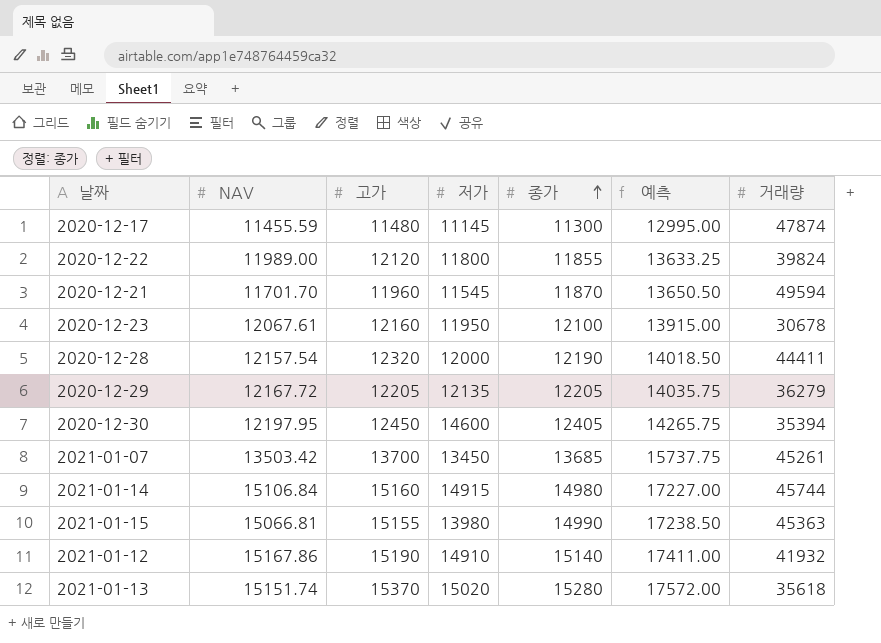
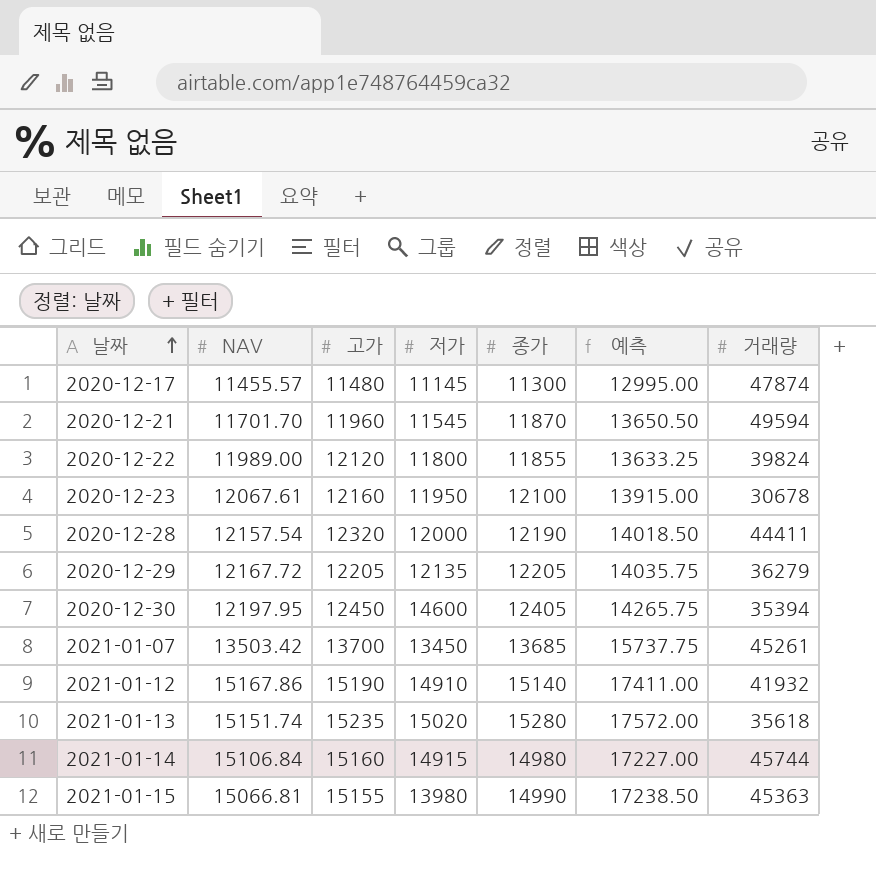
row order: 종가 ascending -> 날짜 ascending
2020-12-17 | NAV: 11455.59 -> 11455.57
2021-01-13 | 고가: 15370 -> 15235

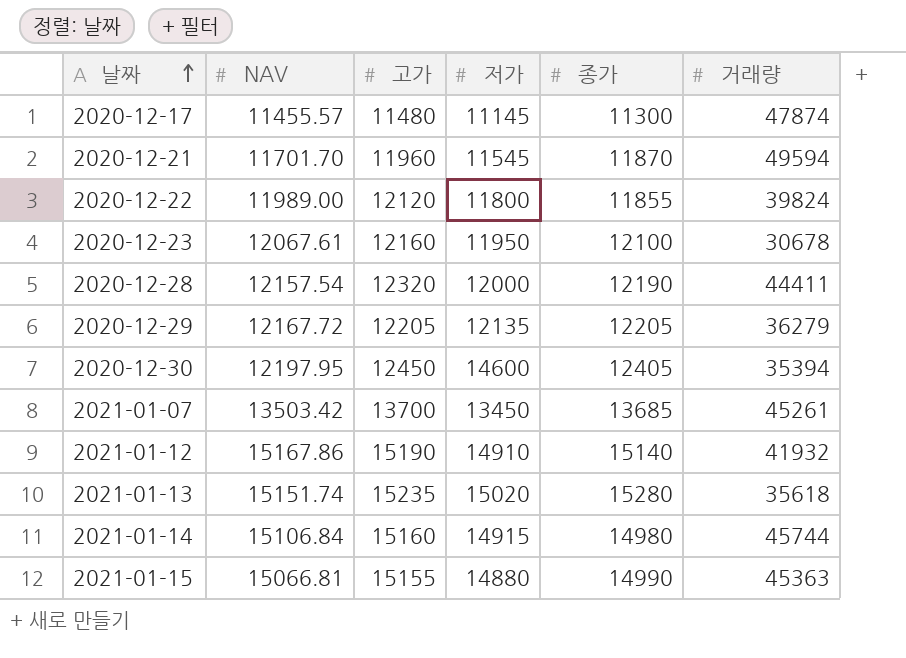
column 예측 | formula: [종가] * 1.15 -> none
2021-01-15 | 저가: 13980 -> 14880

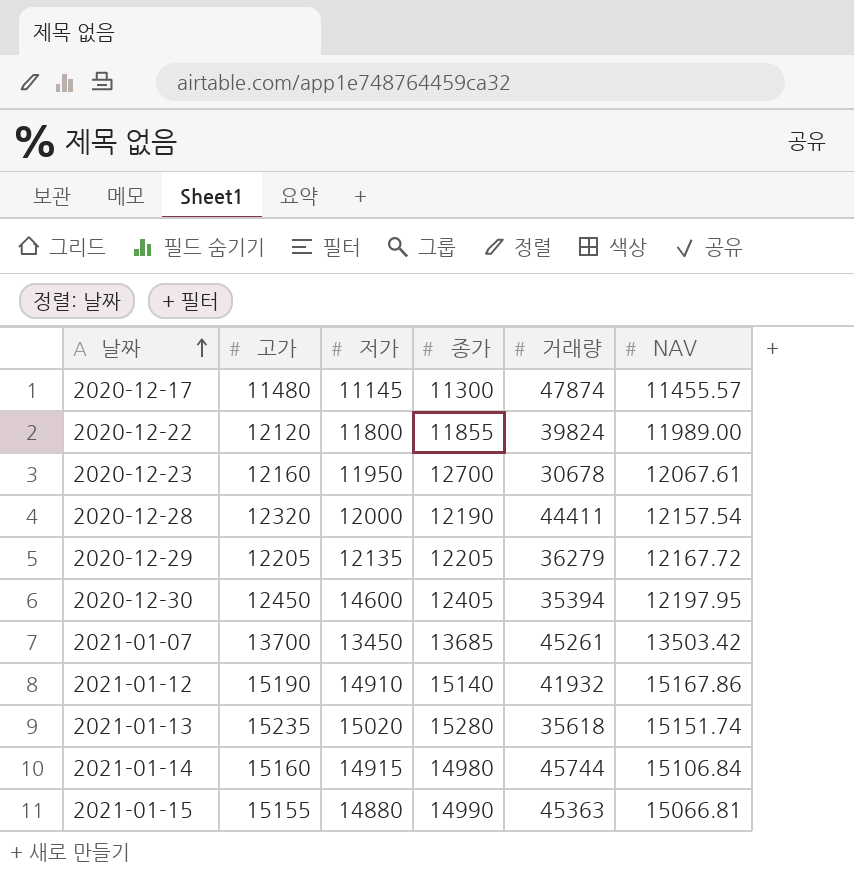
column NAV | position: 2 -> 6
row 2020-12-21: 11701.70 | 11960 | 11545 | 11870 | 49594 -> none
2020-12-23 | 종가: 12100 -> 12700

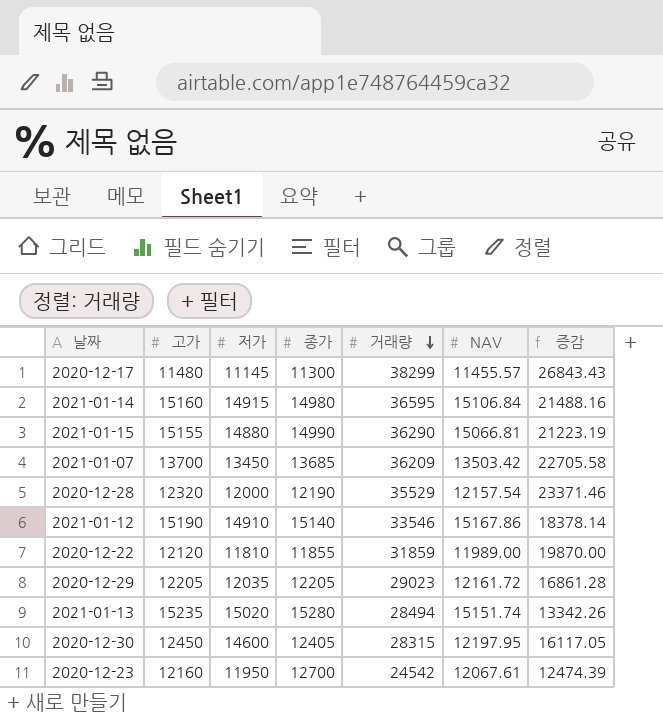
row order: 날짜 ascending -> 거래량 descending
column 증감 | formula: none -> [거래량] - [NAV]
2020-12-17 | 거래량: 47874 -> 38299
2021-01-14 | 거래량: 45744 -> 36595
2021-01-15 | 거래량: 45363 -> 36290
2021-01-07 | 거래량: 45261 -> 36209
2020-12-28 | 거래량: 44411 -> 35529
2021-01-12 | 거래량: 41932 -> 33546
2020-12-22 | 저가: 11800 -> 11810
2020-12-22 | 거래량: 39824 -> 31859
2020-12-29 | 저가: 12135 -> 12035
2020-12-29 | 거래량: 36279 -> 29023
2020-12-29 | NAV: 12167.72 -> 12161.72
2021-01-13 | 거래량: 35618 -> 28494
2020-12-30 | 거래량: 35394 -> 28315
2020-12-23 | 거래량: 30678 -> 24542

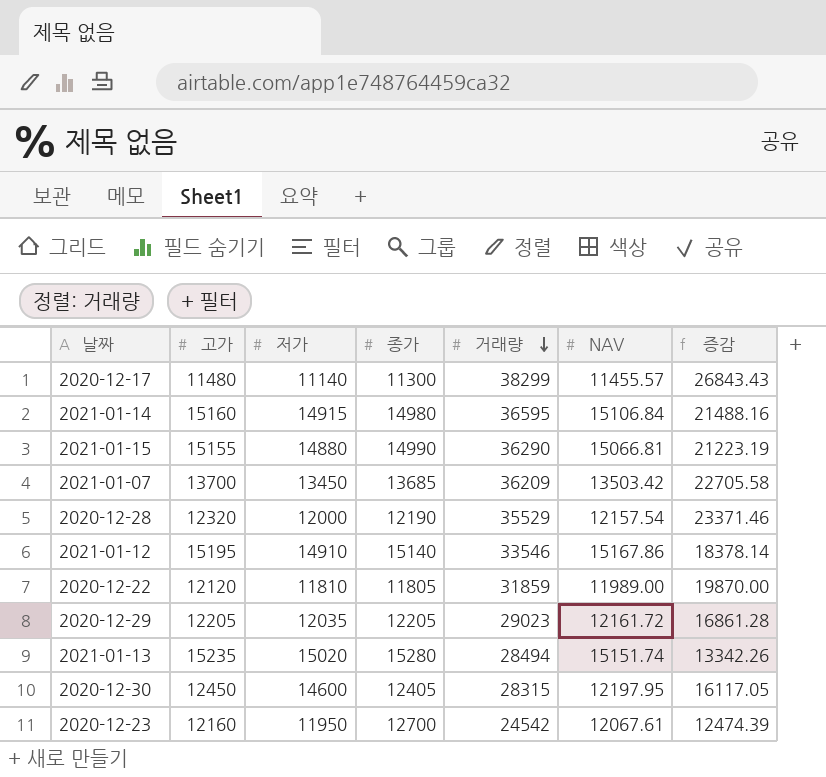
2020-12-17 | 저가: 11145 -> 11140
2021-01-12 | 고가: 15190 -> 15195
2020-12-22 | 종가: 11855 -> 11805

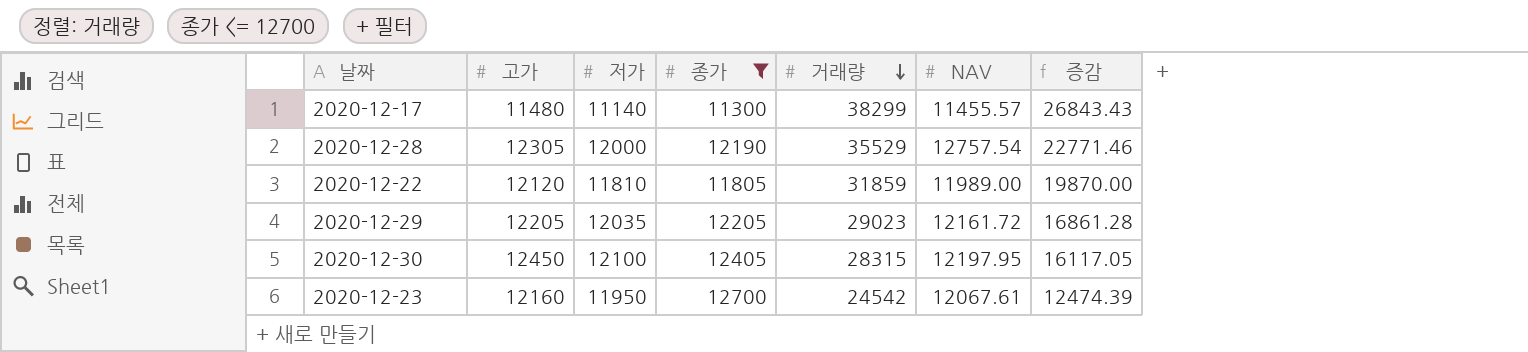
filter: none -> 종가 <= 12700
2020-12-28 | 고가: 12320 -> 12305
2020-12-28 | NAV: 12157.54 -> 12757.54
2020-12-28 | 증감: 23371.46 -> 22771.46
2020-12-30 | 저가: 14600 -> 12100

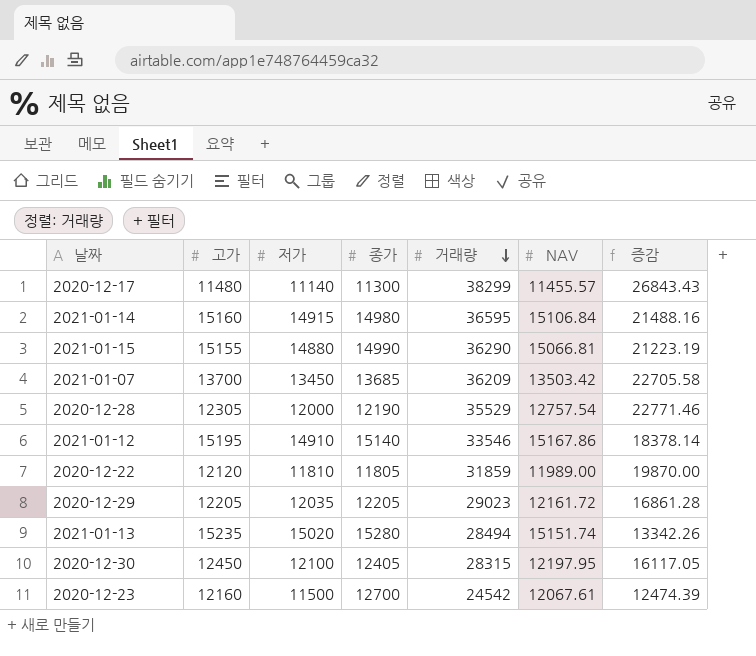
filter: 종가 <= 12700 -> none
2020-12-23 | 저가: 11950 -> 11500

